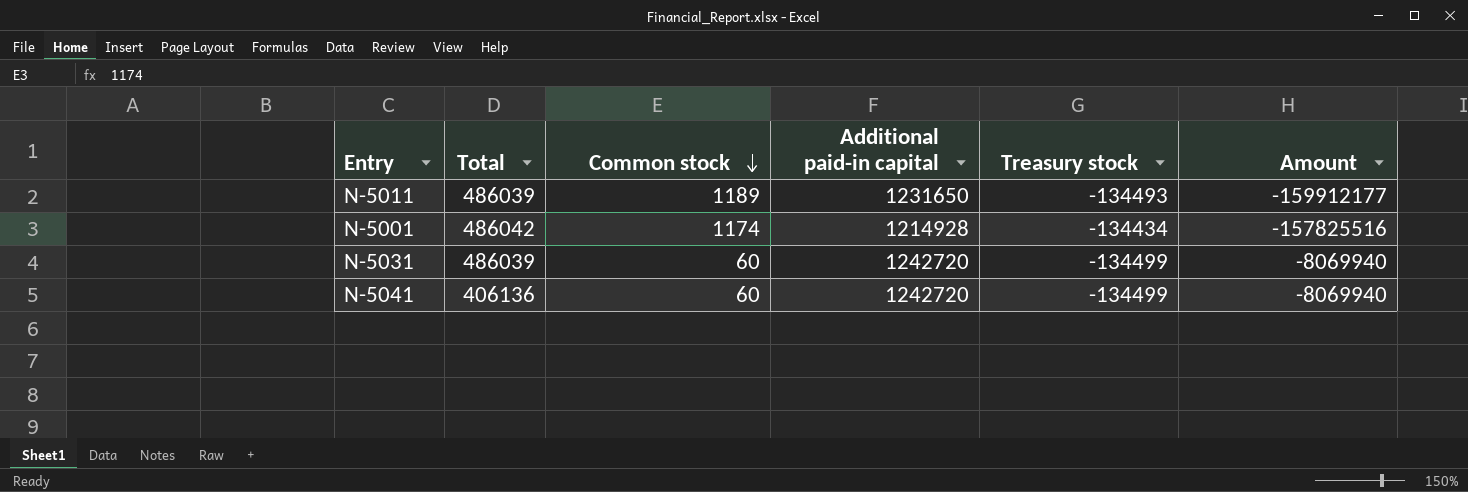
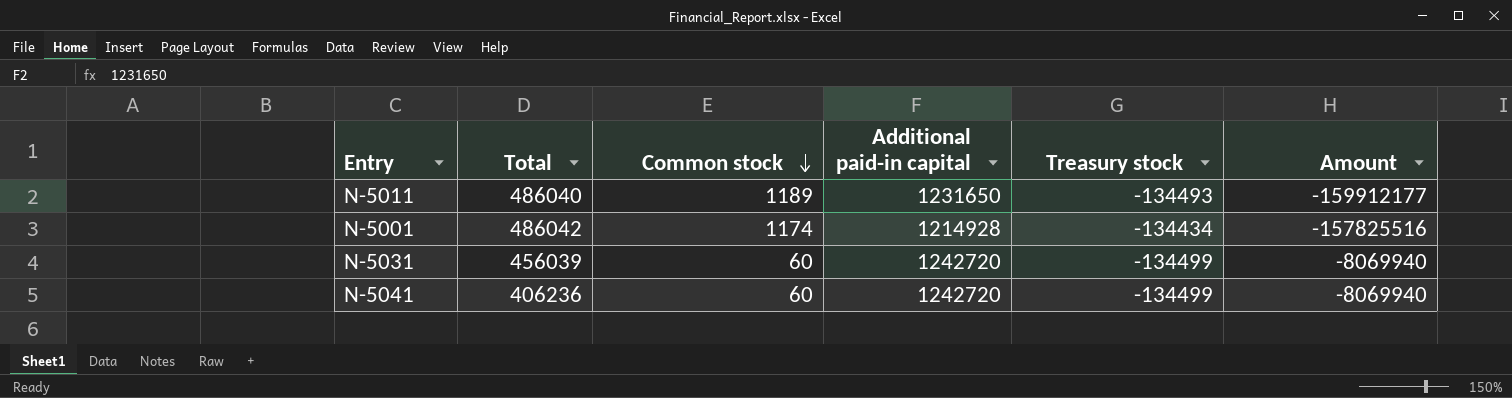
N-5011 | Total: 486039 -> 486040
N-5031 | Total: 486039 -> 456039
N-5041 | Total: 406136 -> 406236

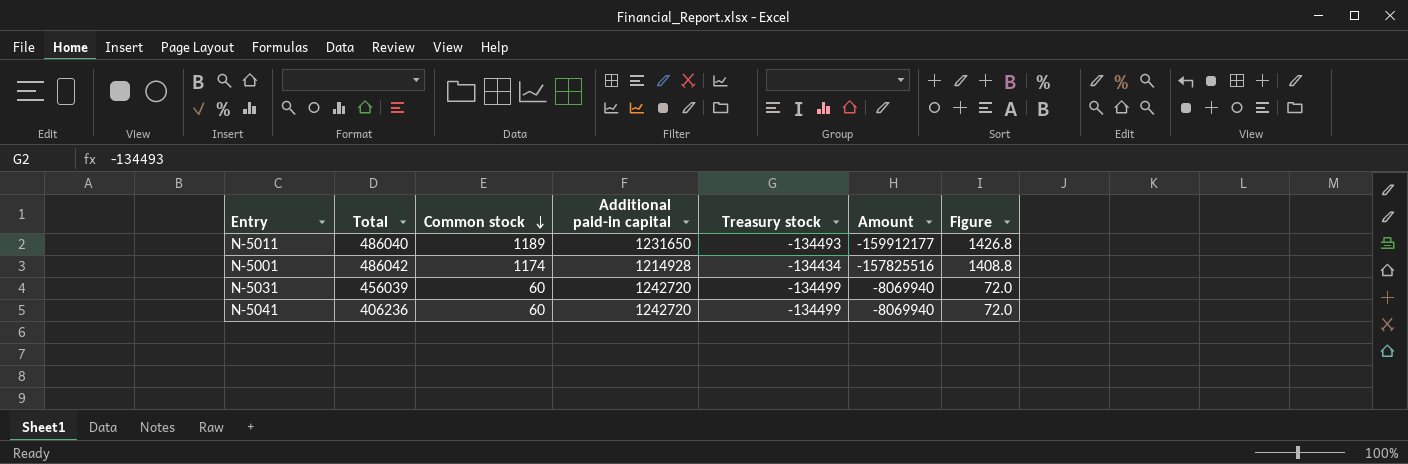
column Figure | formula: none -> [Common stock] * 1.2

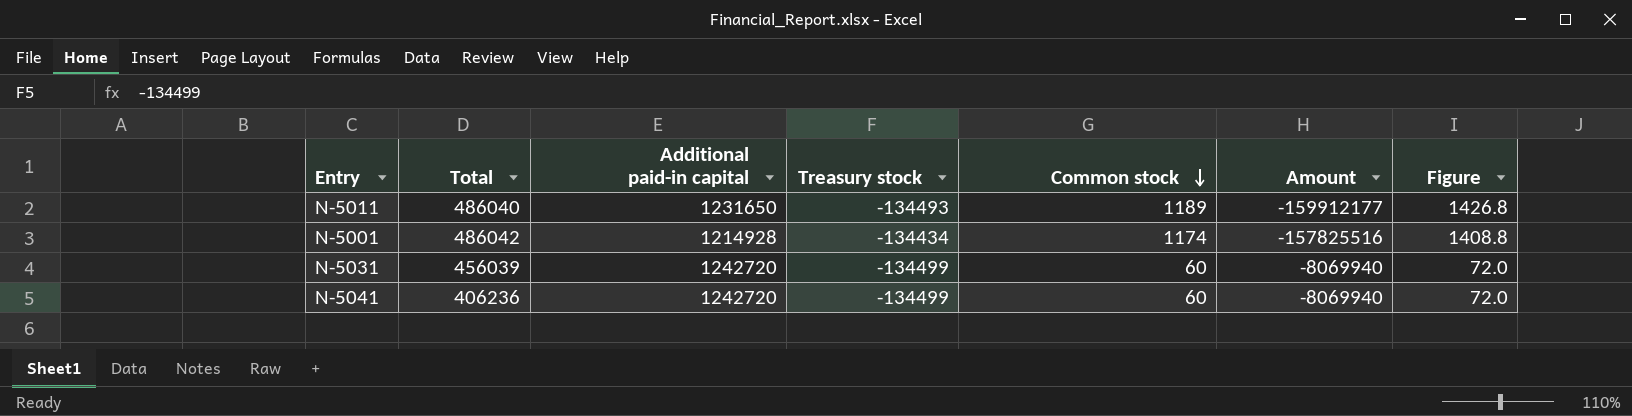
column Common stock | position: 3 -> 5

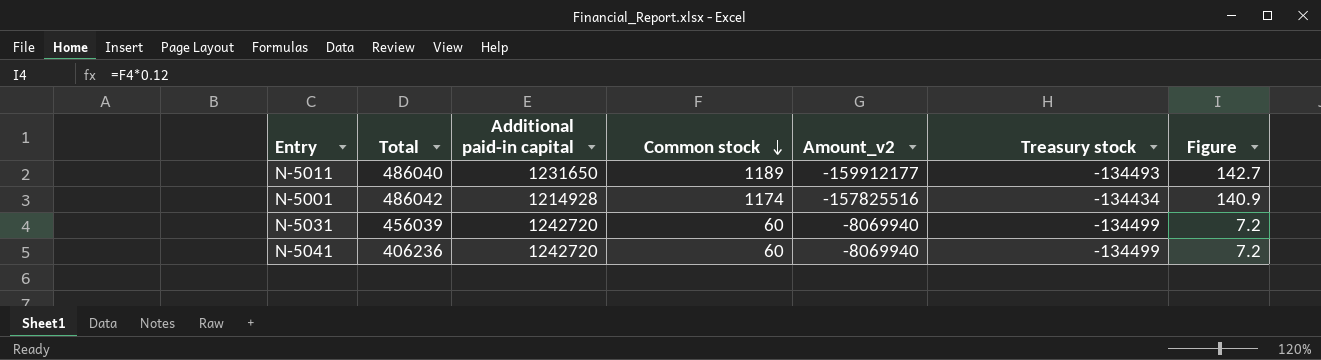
column name: Amount -> Amount_v2
column Treasury stock | position: 4 -> 6
column Figure | formula: [Common stock] * 1.2 -> [Common stock] * 0.12

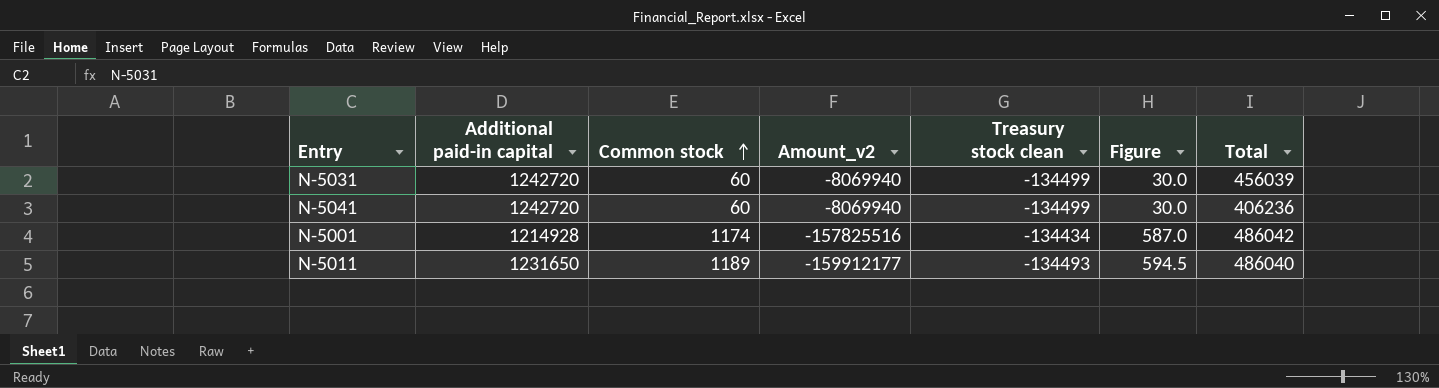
row order: Common stock descending -> Common stock ascending
column name: Treasury stock -> Treasury stock clean
column Figure | formula: [Common stock] * 0.12 -> [Common stock] * 0.5
column Total | position: 2 -> 7

